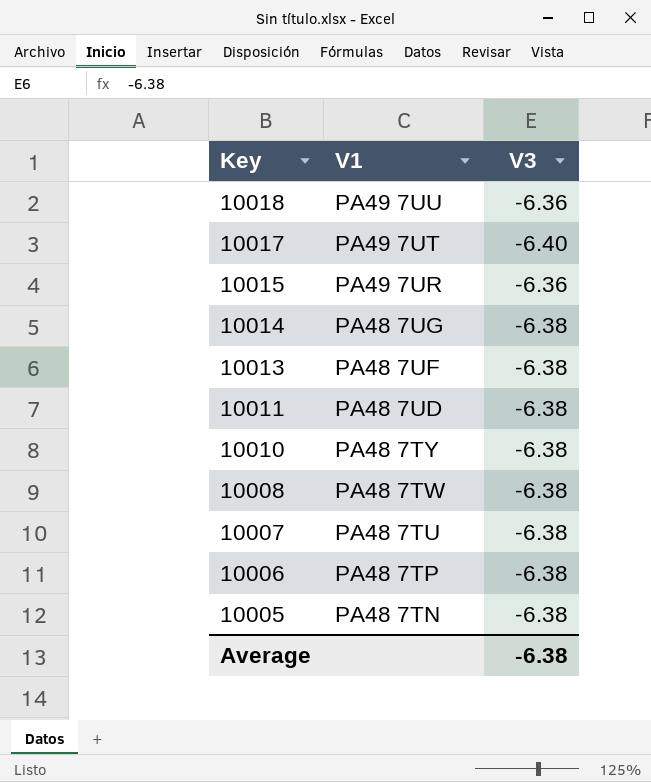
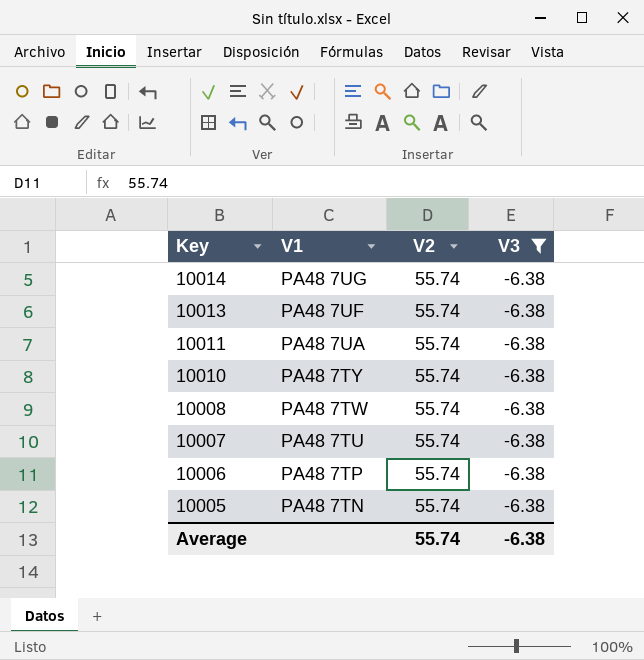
filter: none -> V3 = -6.38
column V2 | position: none -> 3
10011 | V1: PA48 7UD -> PA48 7UA

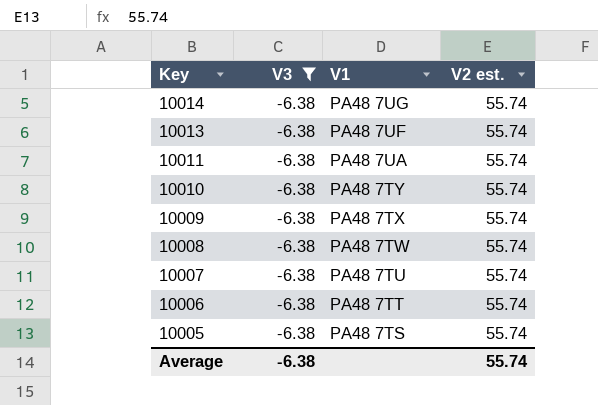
column V3 | position: 4 -> 2
column name: V2 -> V2 est.
row 10009: none -> -6.38 | PA48 7TX | 55.74
10006 | V1: PA48 7TP -> PA48 7TT
10005 | V1: PA48 7TN -> PA48 7TS

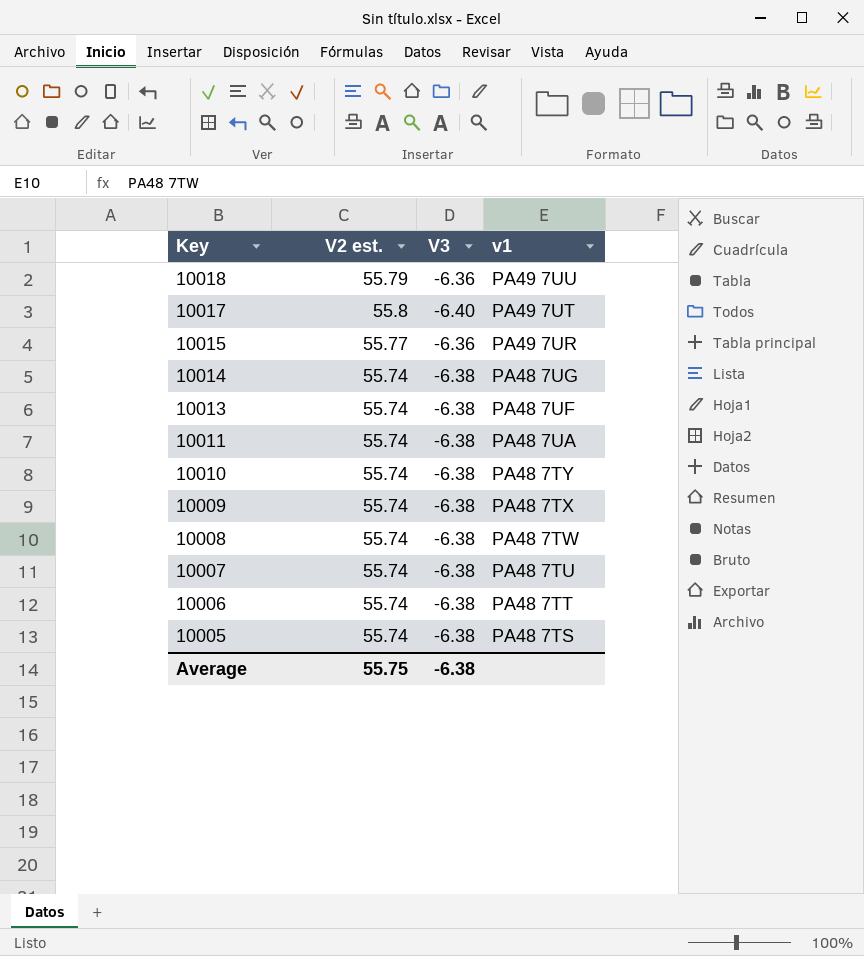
filter: V3 = -6.38 -> none
column V2 est. | position: 4 -> 2
column name: V1 -> v1
Average | V2 est.: 55.74 -> 55.75

